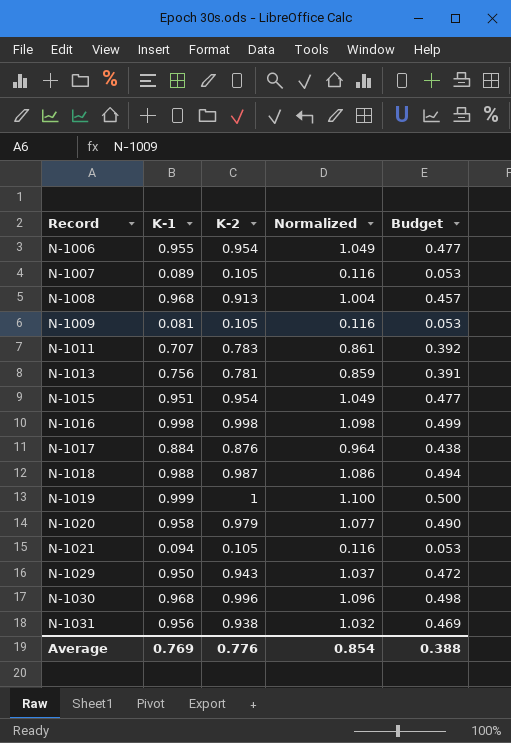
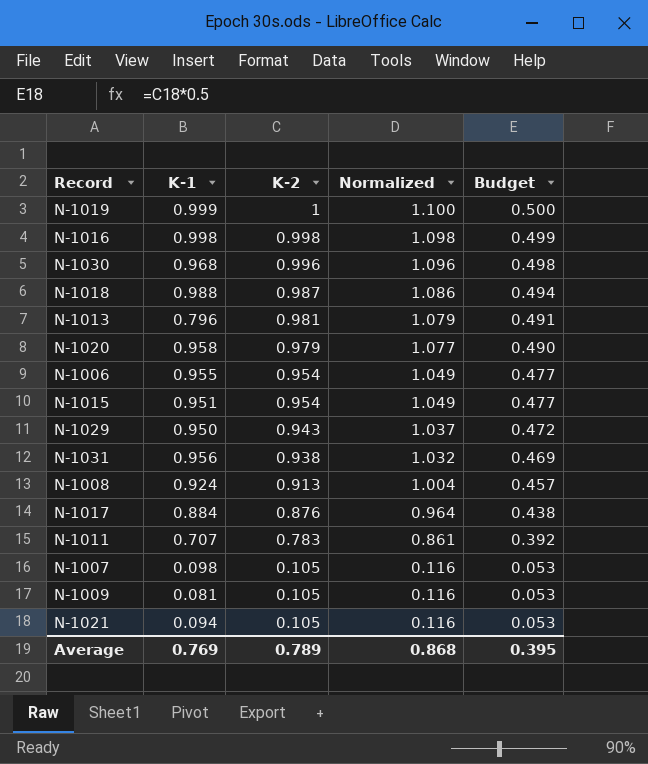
row order: Record ascending -> K-2 descending
N-1013 | K-1: 0.756 -> 0.796
N-1013 | K-2: 0.781 -> 0.981
N-1013 | Normalized: 0.859 -> 1.079
N-1013 | Budget: 0.391 -> 0.491
N-1008 | K-1: 0.968 -> 0.924
N-1007 | K-1: 0.089 -> 0.098
Average | K-2: 0.776 -> 0.789
Average | Normalized: 0.854 -> 0.868
Average | Budget: 0.388 -> 0.395

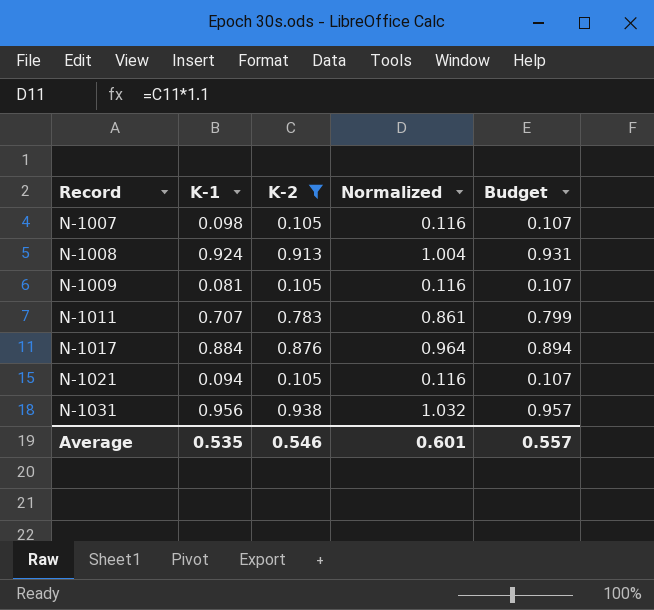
filter: none -> K-2 <= 0.938
row order: K-2 descending -> Record ascending
column Budget | formula: [K-2] * 0.5 -> [K-2] * 1.02
Average | K-1: 0.769 -> 0.535
Average | K-2: 0.789 -> 0.546
Average | Normalized: 0.868 -> 0.601
Average | Budget: 0.395 -> 0.557

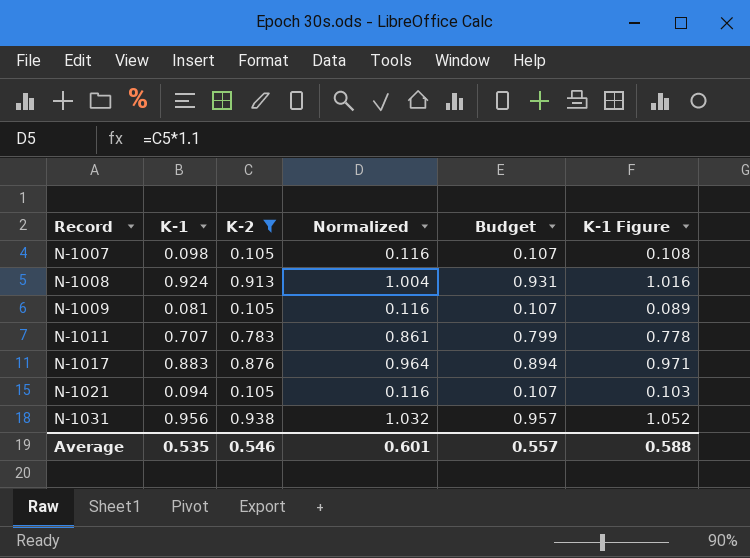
column K-1 Figure | formula: none -> [K-1] * 1.1
N-1017 | K-1: 0.884 -> 0.883

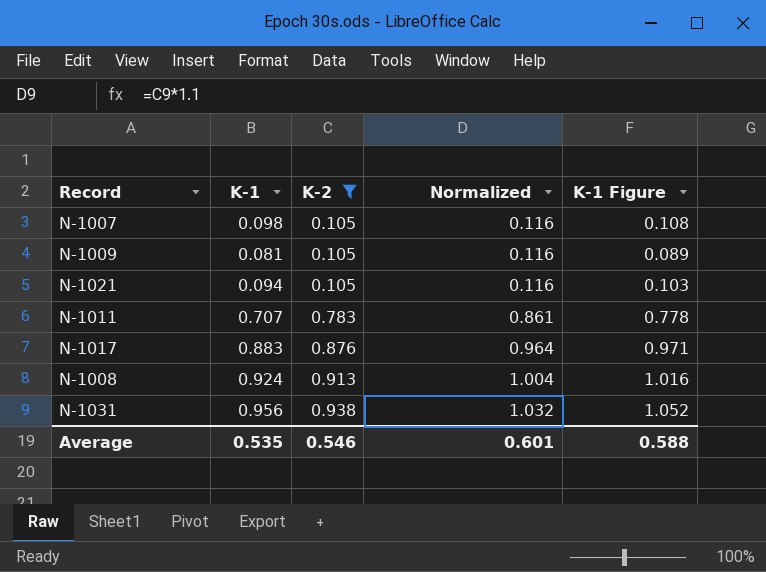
row order: Record ascending -> K-2 ascending
column Budget | formula: [K-2] * 1.02 -> none

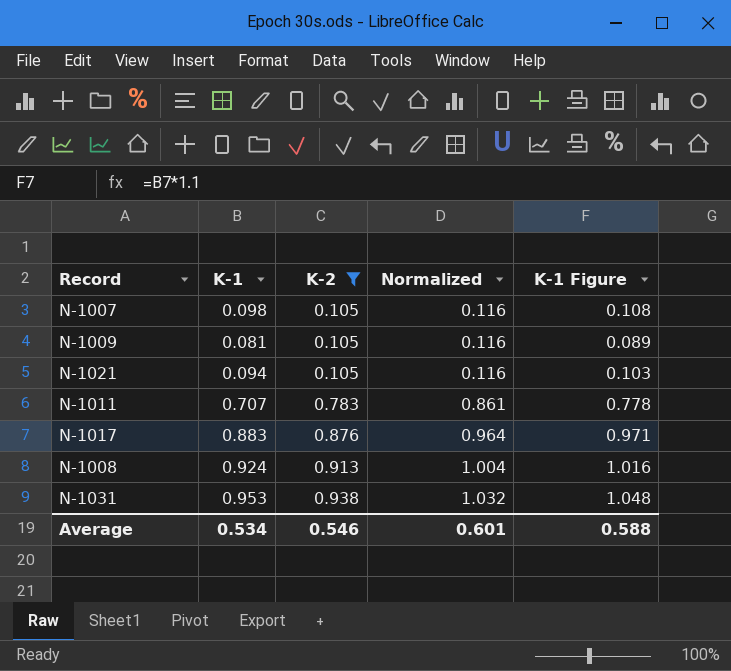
N-1031 | K-1: 0.956 -> 0.953
N-1031 | K-1 Figure: 1.052 -> 1.048
Average | K-1: 0.535 -> 0.534

